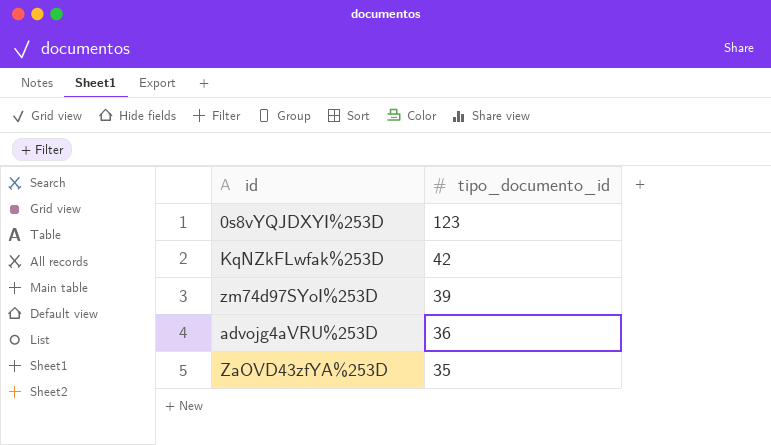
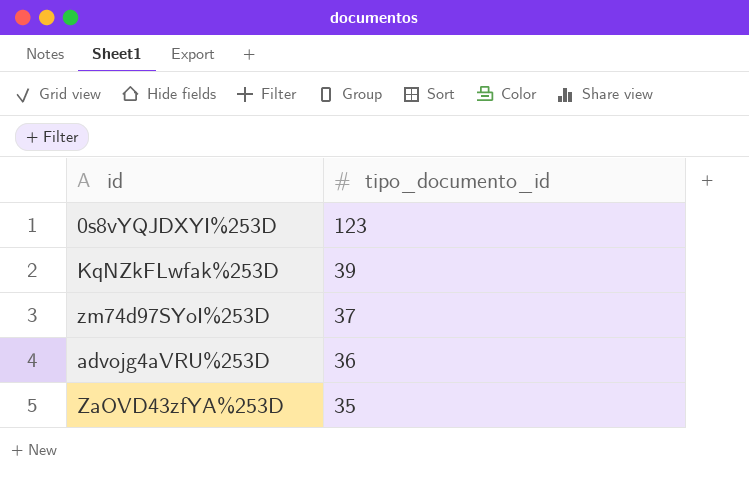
KqNZkFLwfak%253D | tipo_documento_id: 42 -> 39
zm74d97SYoI%253D | tipo_documento_id: 39 -> 37

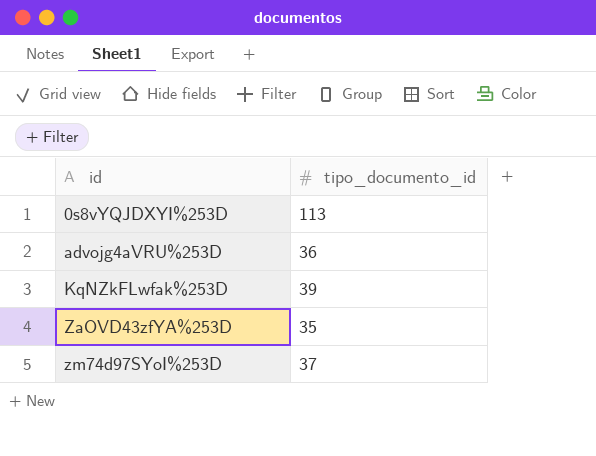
row order: tipo_documento_id descending -> id ascending
0s8vYQJDXYI%253D | tipo_documento_id: 123 -> 113

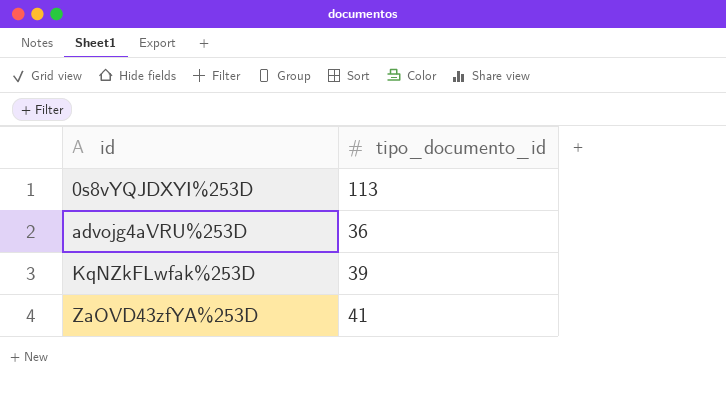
row zm74d97SYoI%253D: 37 -> none
ZaOVD43zfYA%253D | tipo_documento_id: 35 -> 41

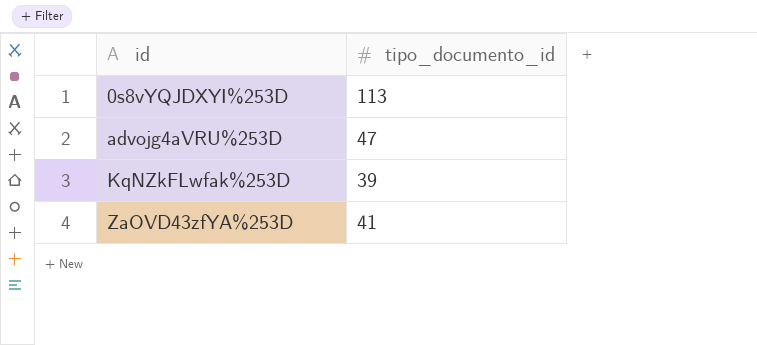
advojg4aVRU%253D | tipo_documento_id: 36 -> 47

